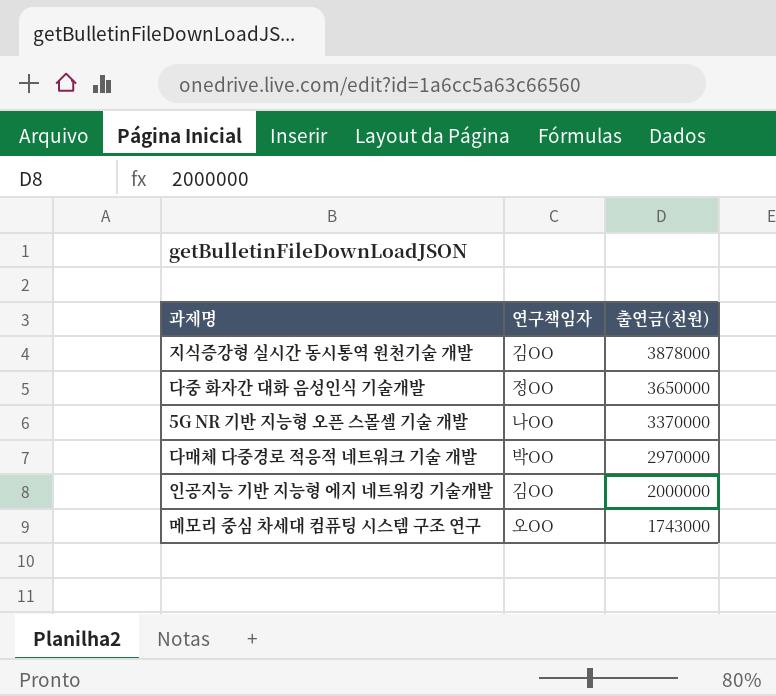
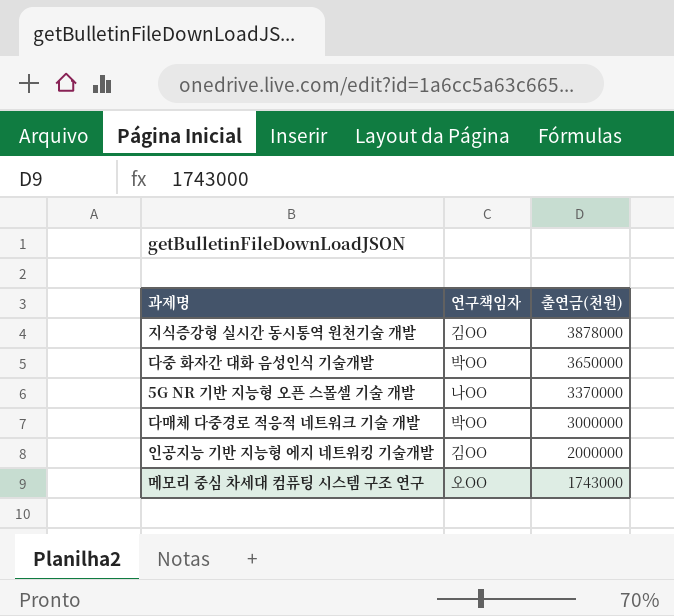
다중 화자간 대화 음성인식 기술개발 | 연구책임자: 정OO -> 박OO
다매체 다중경로 적응적 네트워크 기술 개발 | 출연금(천원): 2970000 -> 3000000

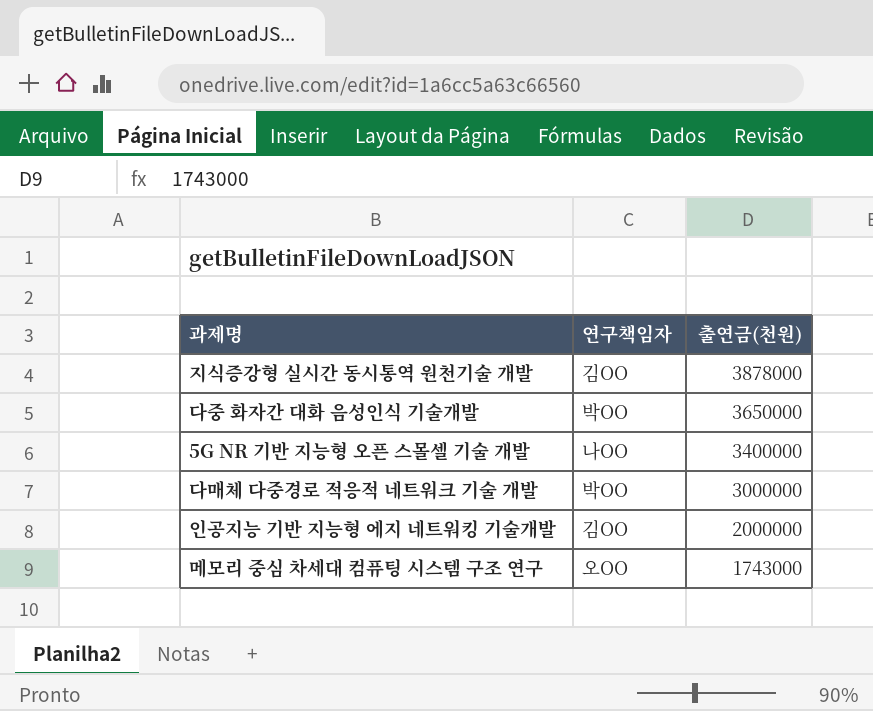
5G NR 기반 지능형 오픈 스몰셀 기술 개발 | 출연금(천원): 3370000 -> 3400000

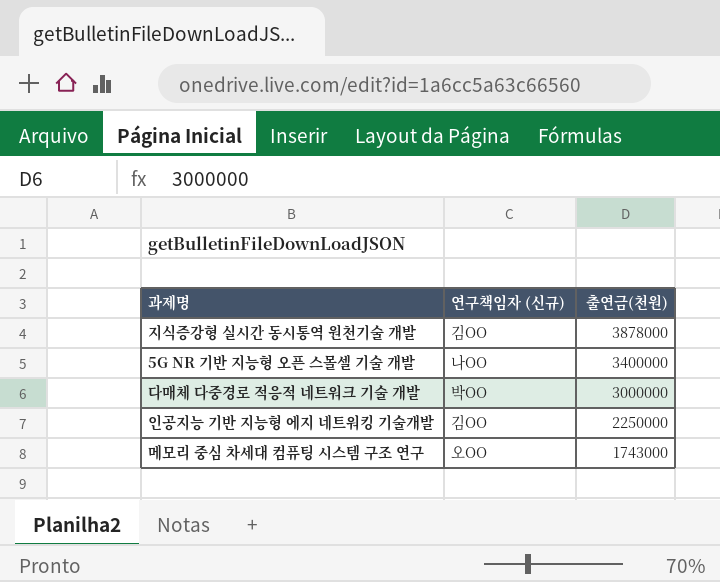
column name: 연구책임자 -> 연구책임자 (신규)
row 다중 화자간 대화 음성인식 기술개발: 박OO | 3650000 -> none
인공지능 기반 지능형 에지 네트워킹 기술개발 | 출연금(천원): 2000000 -> 2250000

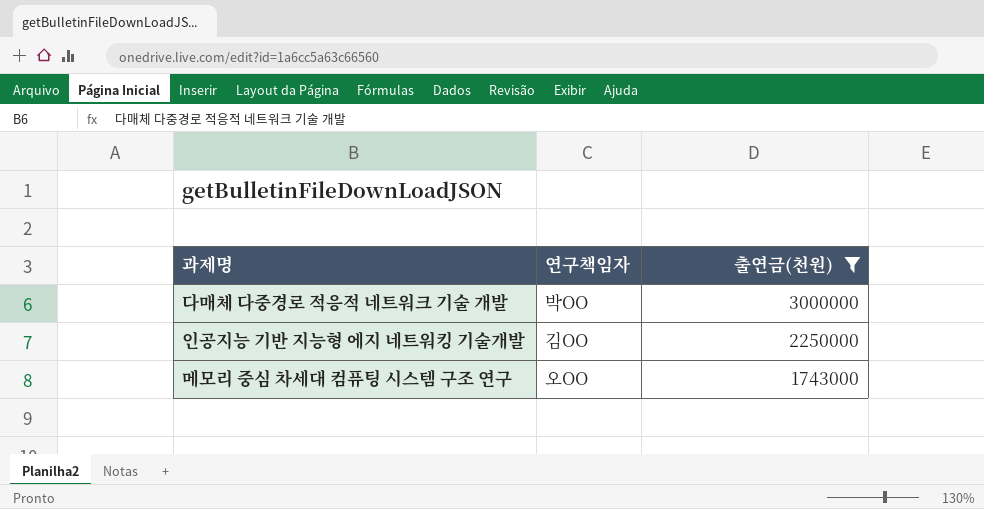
filter: none -> 출연금(천원) <= 3000000
column name: 연구책임자 (신규) -> 연구책임자

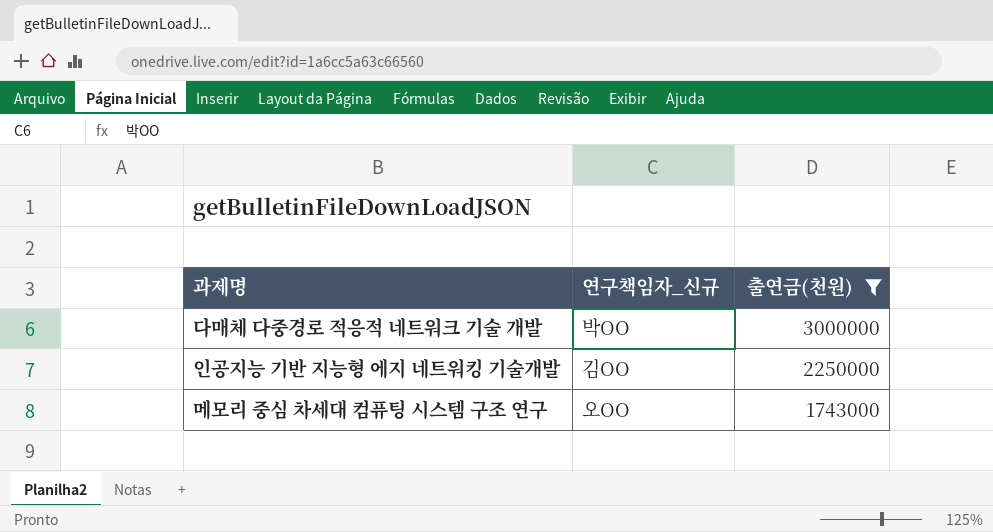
column name: 연구책임자 -> 연구책임자_신규

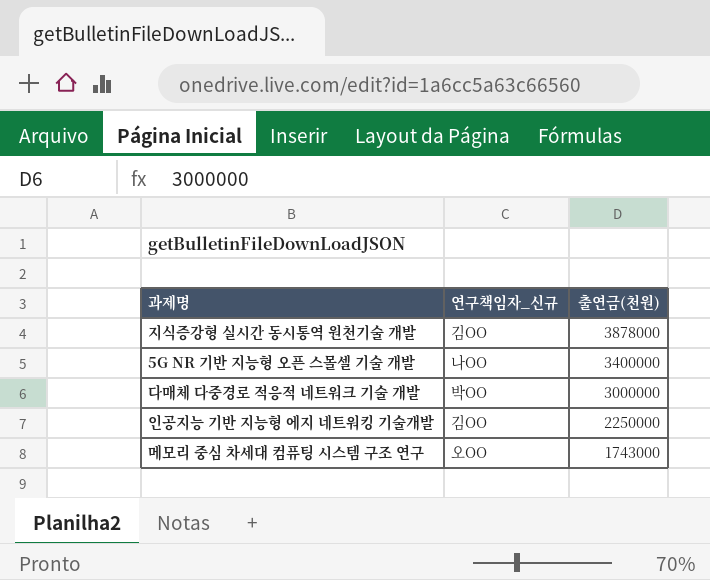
filter: 출연금(천원) <= 3000000 -> none

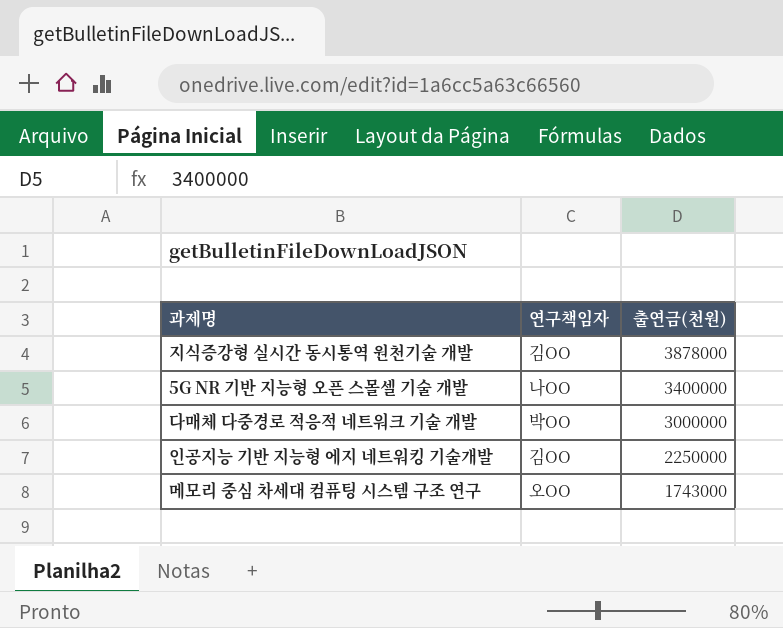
column name: 연구책임자_신규 -> 연구책임자

